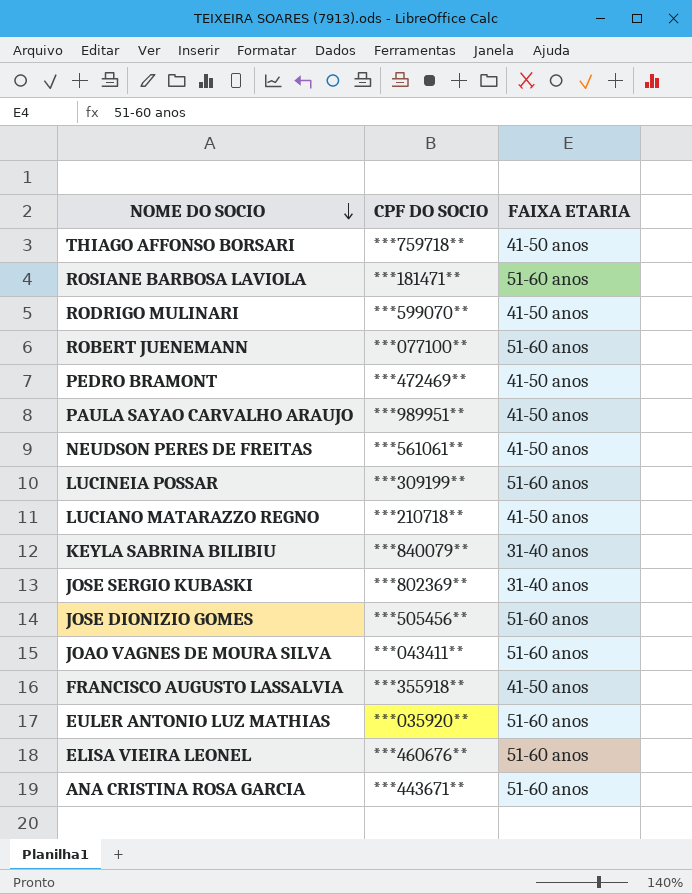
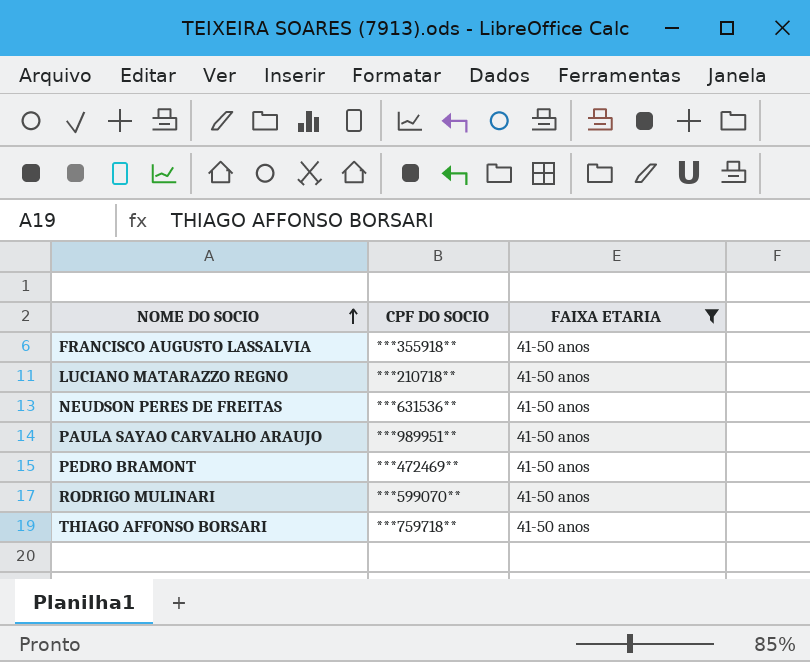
filter: none -> FAIXA ETARIA = 41-50 anos
row order: NOME DO SOCIO descending -> NOME DO SOCIO ascending
NEUDSON PERES DE FREITAS | CPF DO SOCIO: ***561061** -> ***631536**

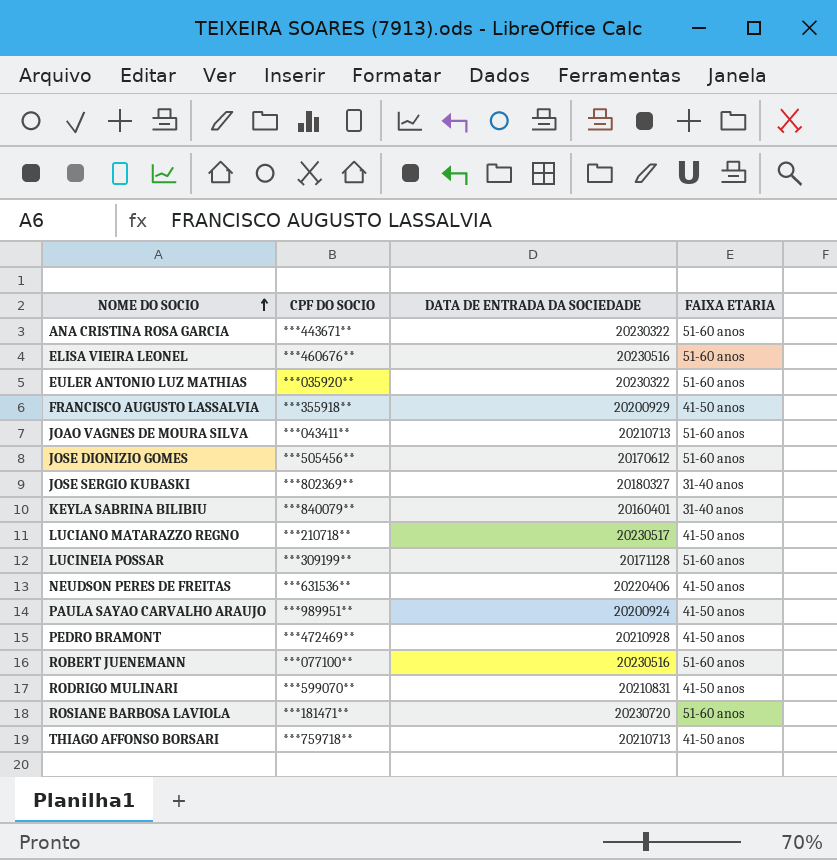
filter: FAIXA ETARIA = 41-50 anos -> none
column DATA DE ENTRADA DA SOCIEDADE | position: none -> 3

